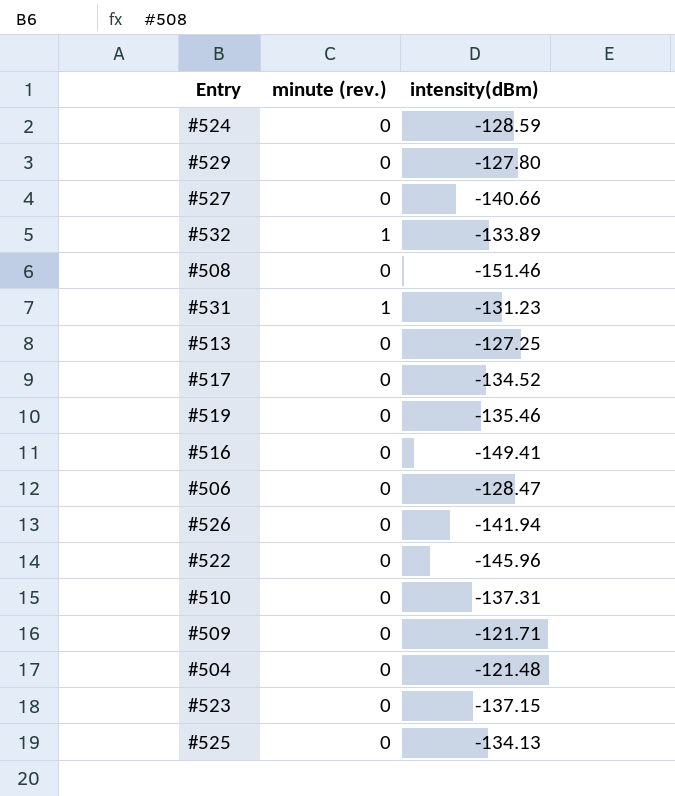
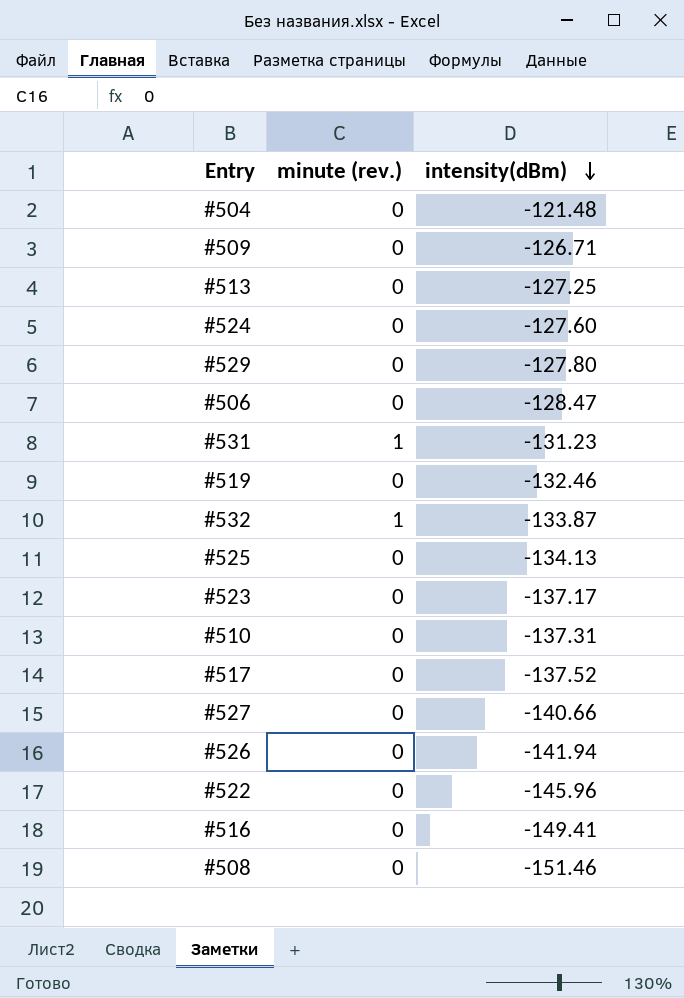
row order: none -> intensity(dBm) descending
#509 | intensity(dBm): -121.71 -> -126.71
#524 | intensity(dBm): -128.59 -> -127.60
#519 | intensity(dBm): -135.46 -> -132.46
#532 | intensity(dBm): -133.89 -> -133.87
#523 | intensity(dBm): -137.15 -> -137.17
#517 | intensity(dBm): -134.52 -> -137.52

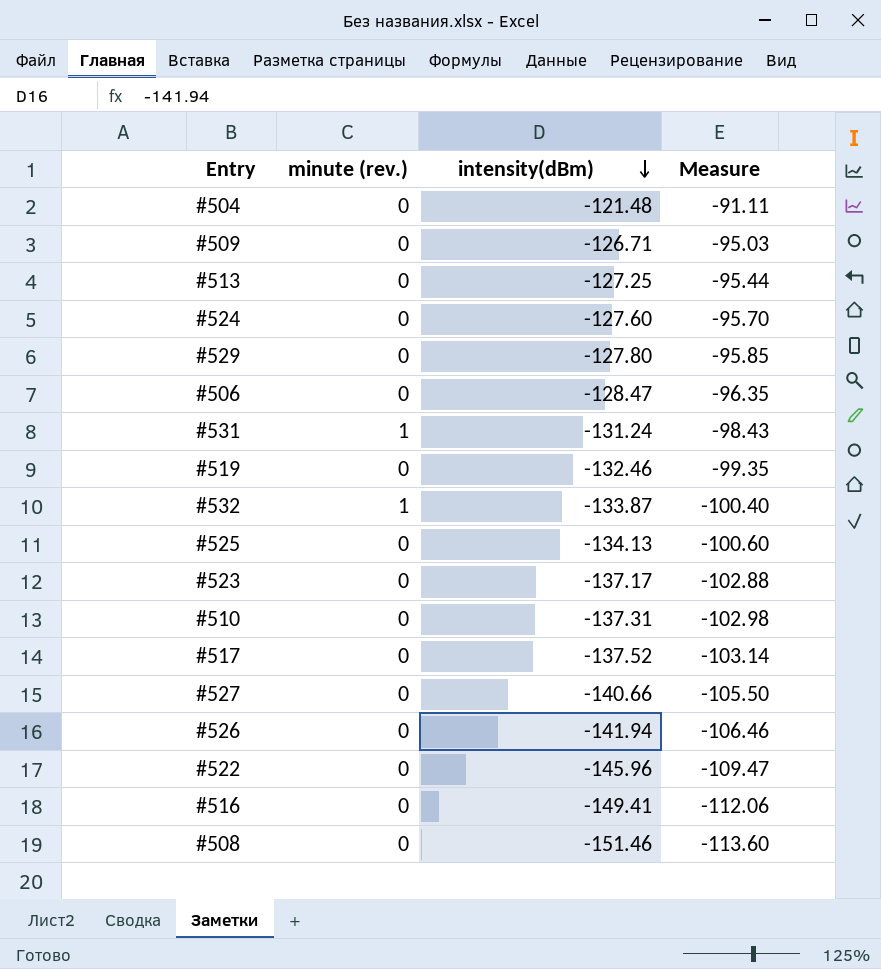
column Measure | formula: none -> [intensity(dBm)] * 0.75
#531 | intensity(dBm): -131.23 -> -131.24

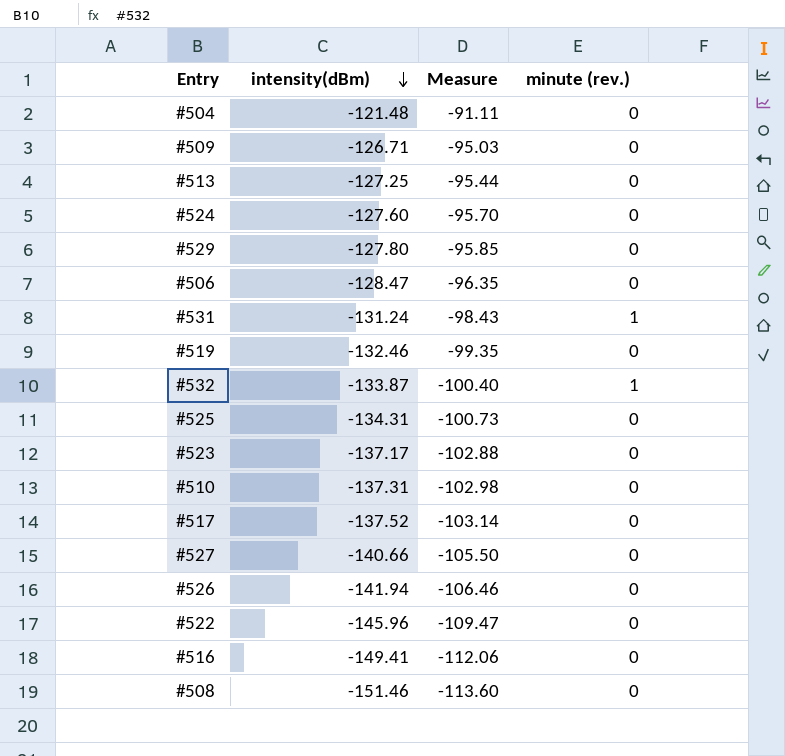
column minute (rev.) | position: 2 -> 4
#525 | intensity(dBm): -134.13 -> -134.31
#525 | Measure: -100.60 -> -100.73

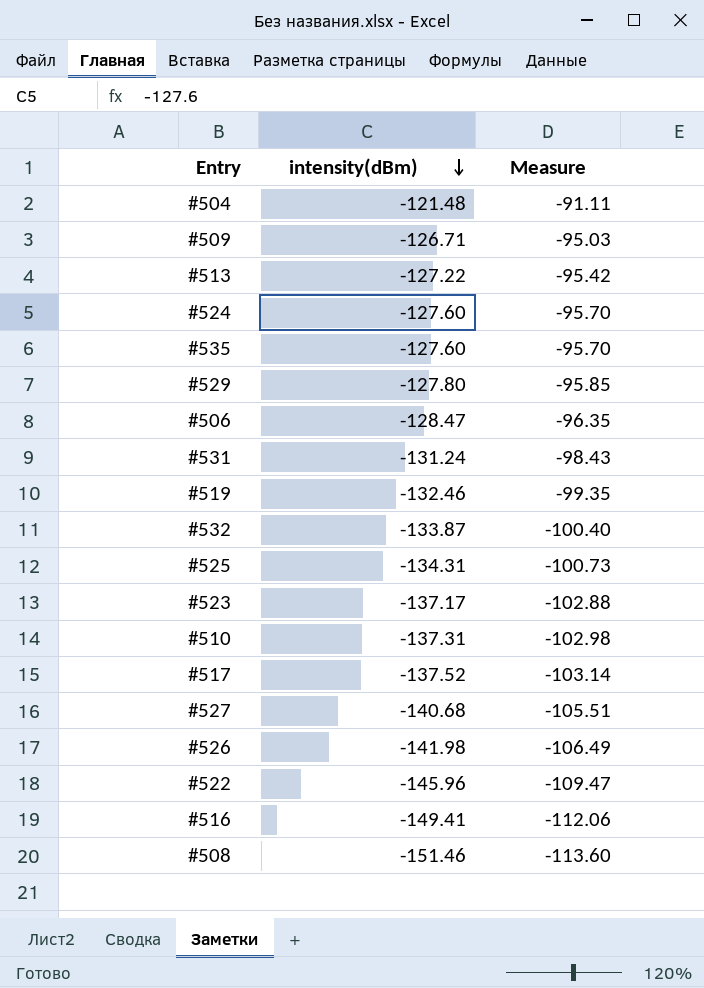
column minute (rev.) | position: 4 -> none
#513 | intensity(dBm): -127.25 -> -127.22
#513 | Measure: -95.44 -> -95.42
row #535: none -> -127.60 | -95.70
#527 | intensity(dBm): -140.66 -> -140.68
#527 | Measure: -105.50 -> -105.51
#526 | intensity(dBm): -141.94 -> -141.98
#526 | Measure: -106.46 -> -106.49

